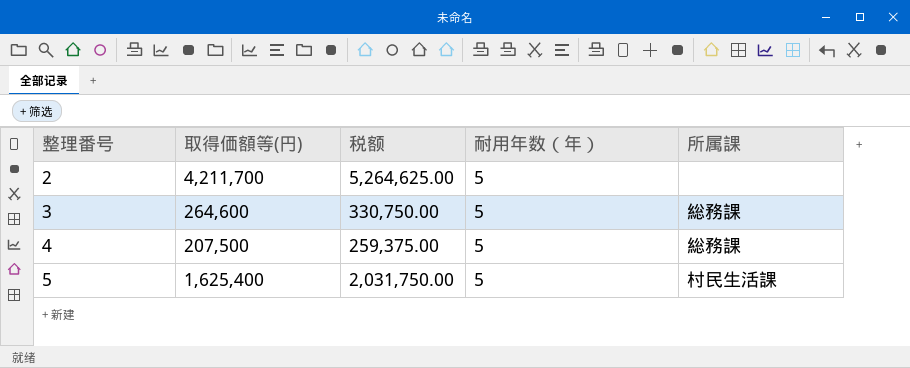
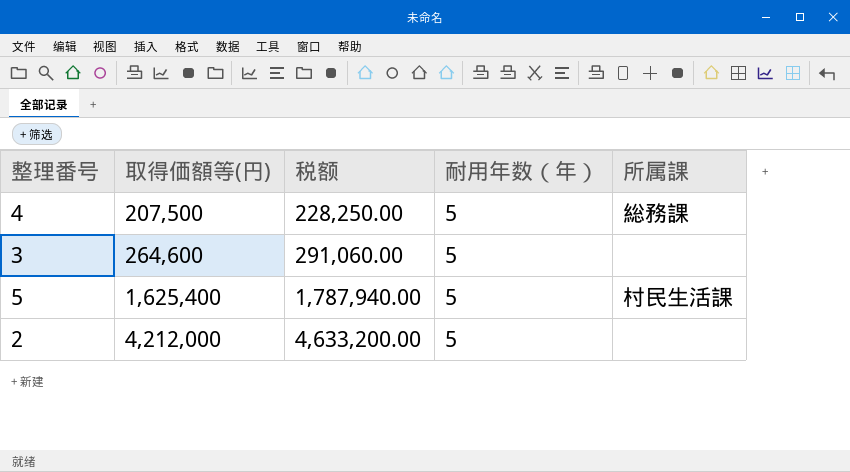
row order: 整理番号 ascending -> 取得価額等(円) ascending
column 税额 | formula: [取得価額等(円)] * 1.25 -> [取得価額等(円)] * 1.1
3 | 所属課: 総務課 -> none
2 | 取得価額等(円): 4,211,700 -> 4,212,000

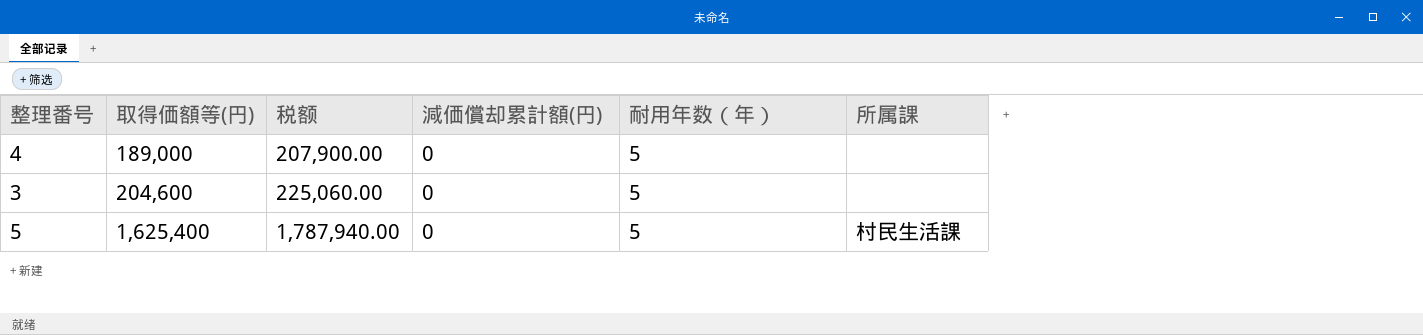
column 減価償却累計額(円) | position: none -> 4
row 2: 4,212,000 | 4,633,200.00 | 5 | none -> none
4 | 取得価額等(円): 207,500 -> 189,000
4 | 税额: 228,250.00 -> 207,900.00
4 | 所属課: 総務課 -> none
3 | 取得価額等(円): 264,600 -> 204,600
3 | 税额: 291,060.00 -> 225,060.00

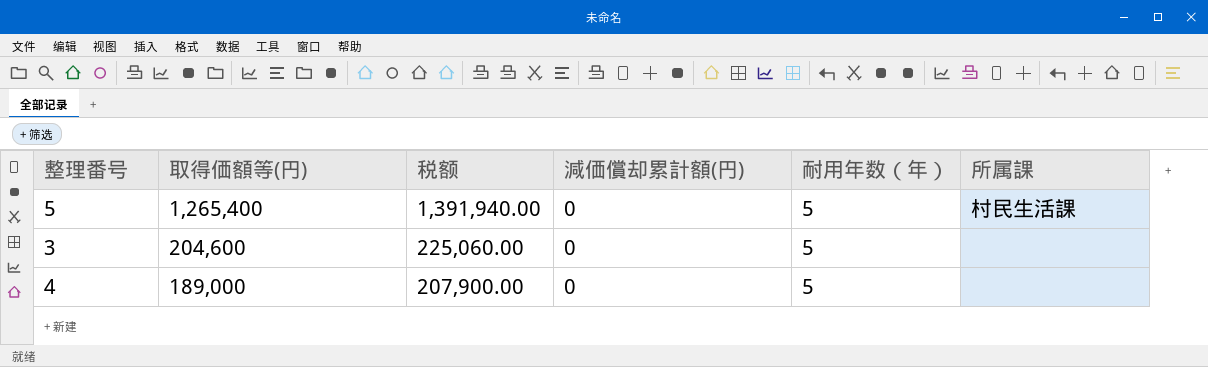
row order: 取得価額等(円) ascending -> 取得価額等(円) descending
5 | 取得価額等(円): 1,625,400 -> 1,265,400
5 | 税额: 1,787,940.00 -> 1,391,940.00

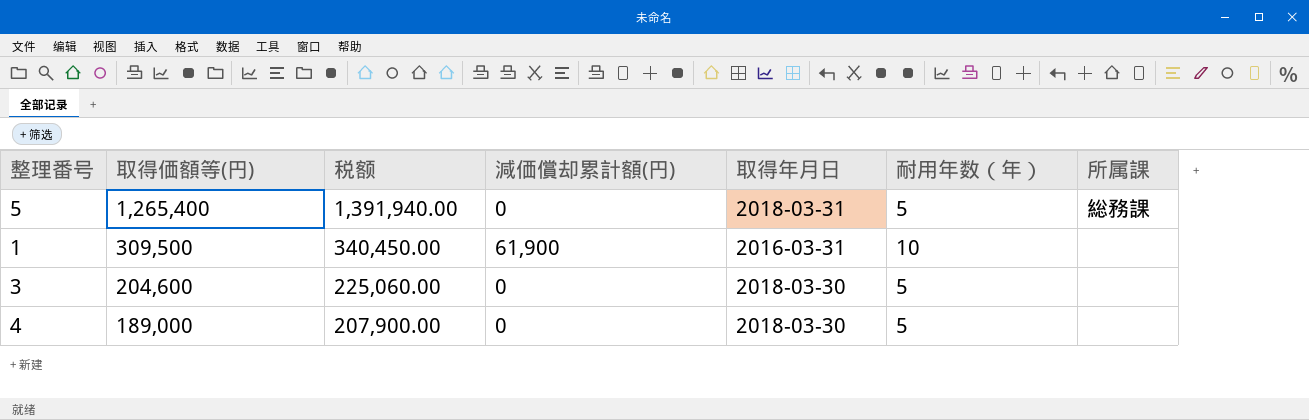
column 取得年月日 | position: none -> 5
5 | 所属課: 村民生活課 -> 総務課
row 1: none -> 309,500 | 340,450.00 | 61,900 | 2016-03-31 | 10 | none

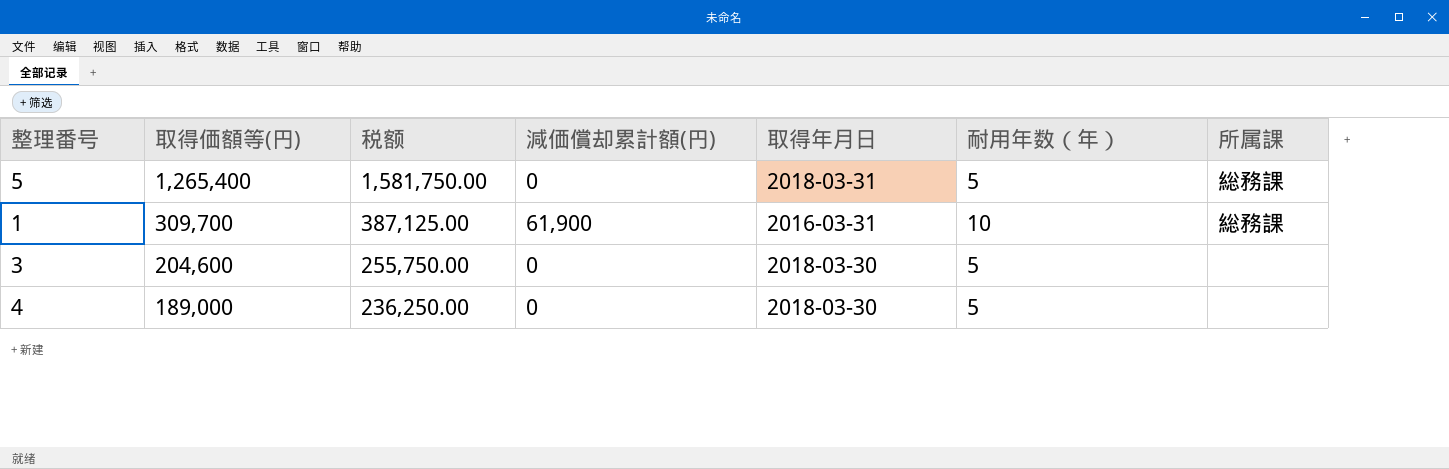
column 税额 | formula: [取得価額等(円)] * 1.1 -> [取得価額等(円)] * 1.25
1 | 取得価額等(円): 309,500 -> 309,700
1 | 所属課: none -> 総務課

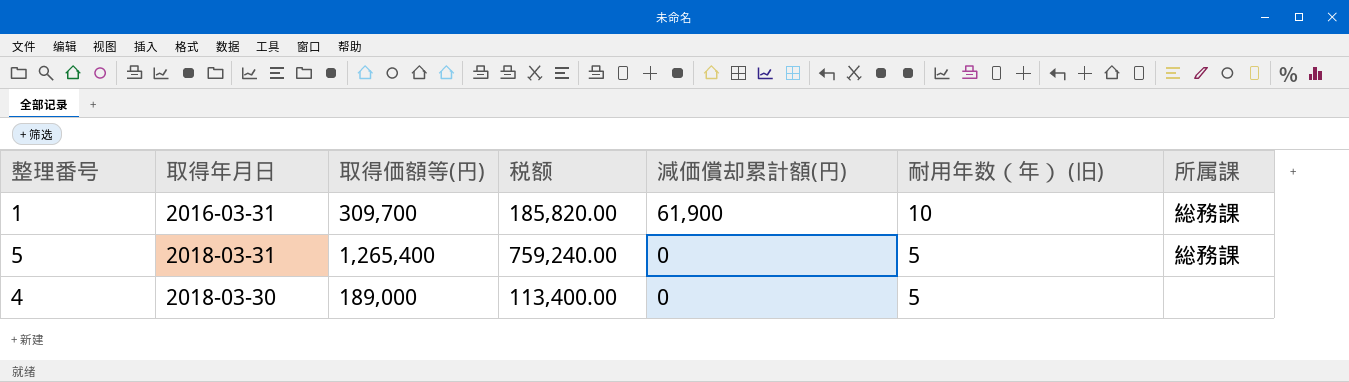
row order: 取得価額等(円) descending -> 減価償却累計額(円) descending
column 取得年月日 | position: 5 -> 2
column 税额 | formula: [取得価額等(円)] * 1.25 -> [取得価額等(円)] * 0.6
column name: 耐用年数（年） -> 耐用年数（年） (旧)
row 3: 204,600 | 255,750.00 | 0 | 2018-03-30 | 5 | none -> none

